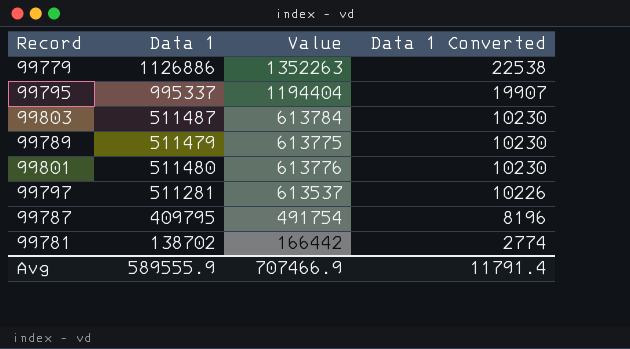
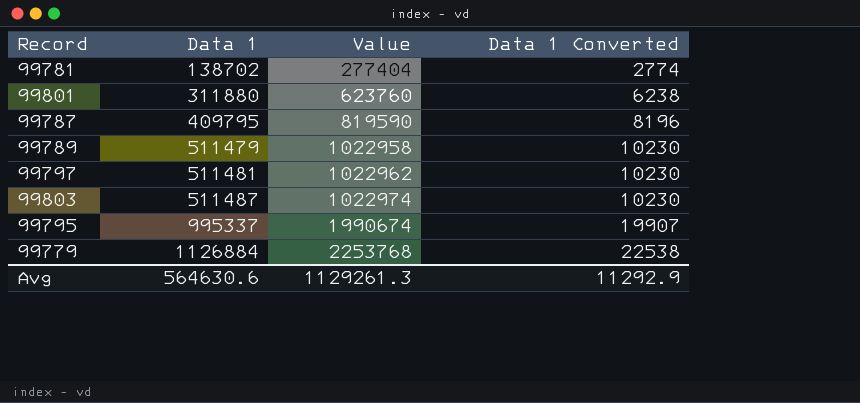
row order: Data 1 Converted descending -> Data 1 ascending
column Value | formula: [Data 1] * 1.2 -> [Data 1] * 2
99801 | Data 1: 511480 -> 311880
99801 | Data 1 Converted: 10230 -> 6238
99797 | Data 1: 511281 -> 511481
99797 | Data 1 Converted: 10226 -> 10230
99779 | Data 1: 1126886 -> 1126884
Avg | Data 1: 589555.9 -> 564630.6
Avg | Value: 707466.9 -> 1129261.3
Avg | Data 1 Converted: 11791.4 -> 11292.9

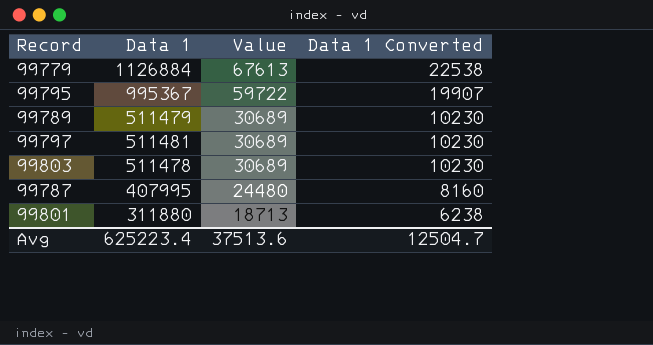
row order: Data 1 ascending -> Value descending
column Value | formula: [Data 1] * 2 -> [Data 1] * 0.06
row 99781: 138702 | 277404 | 2774 -> none
99795 | Data 1: 995337 -> 995367
99803 | Data 1: 511487 -> 511478
99787 | Data 1: 409795 -> 407995
99787 | Data 1 Converted: 8196 -> 8160
Avg | Data 1: 564630.6 -> 625223.4
Avg | Value: 1129261.3 -> 37513.6
Avg | Data 1 Converted: 11292.9 -> 12504.7

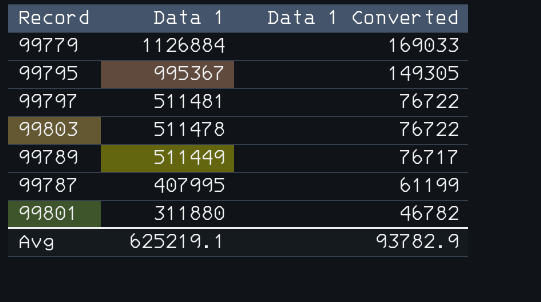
row order: Value descending -> Data 1 descending
column Value | formula: [Data 1] * 0.06 -> none
column Data 1 Converted | formula: [Data 1] * 0.02 -> [Data 1] * 0.15
99789 | Data 1: 511479 -> 511449
Avg | Data 1: 625223.4 -> 625219.1
Avg | Data 1 Converted: 12504.7 -> 93782.9

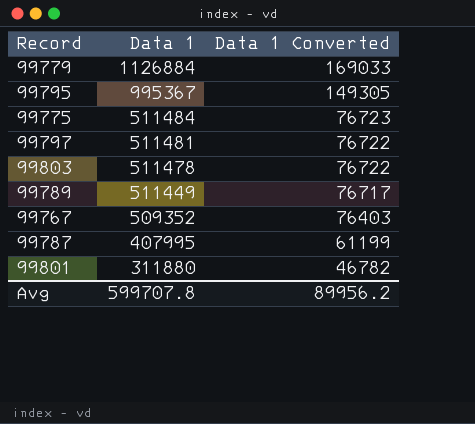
row 99775: none -> 511484 | 76723
row 99767: none -> 509352 | 76403
Avg | Data 1: 625219.1 -> 599707.8
Avg | Data 1 Converted: 93782.9 -> 89956.2

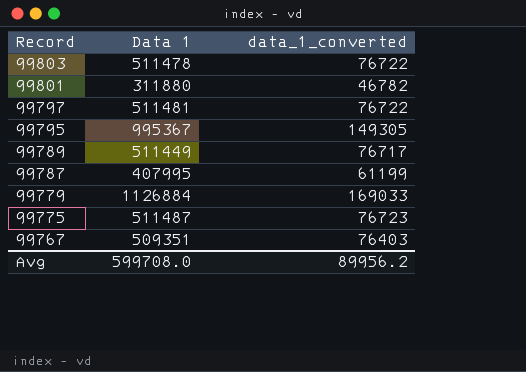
row order: Data 1 descending -> Record descending
column name: Data 1 Converted -> data_1_converted
99775 | Data 1: 511484 -> 511487
99767 | Data 1: 509352 -> 509351
Avg | Data 1: 599707.8 -> 599708.0

